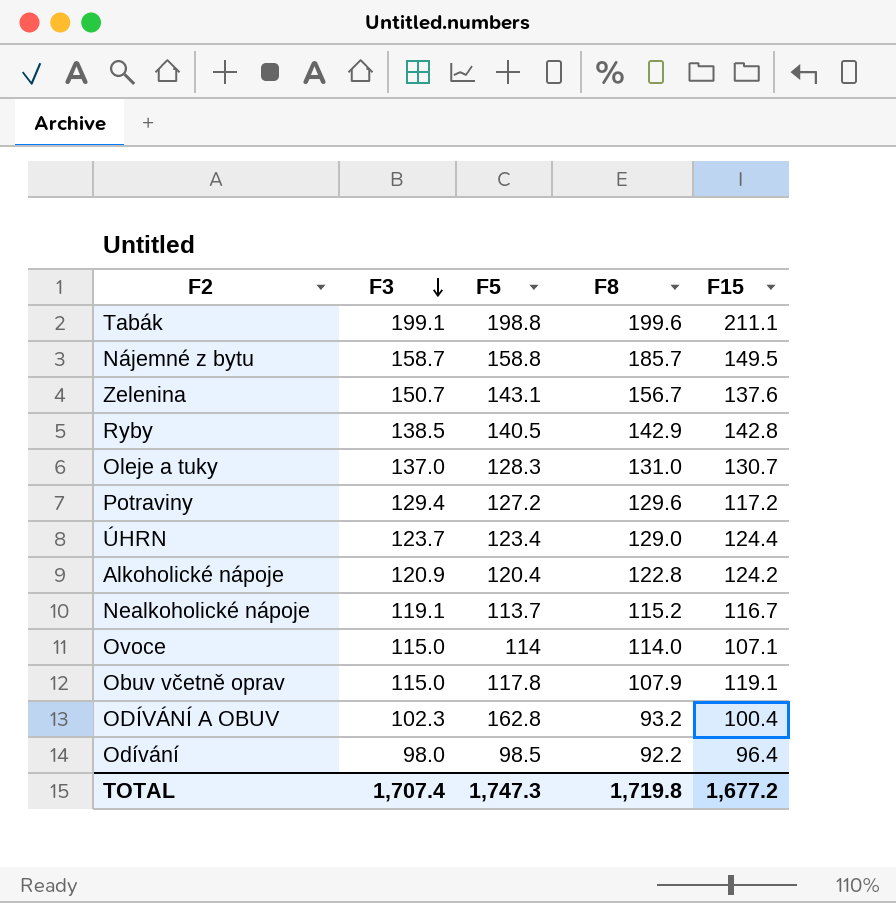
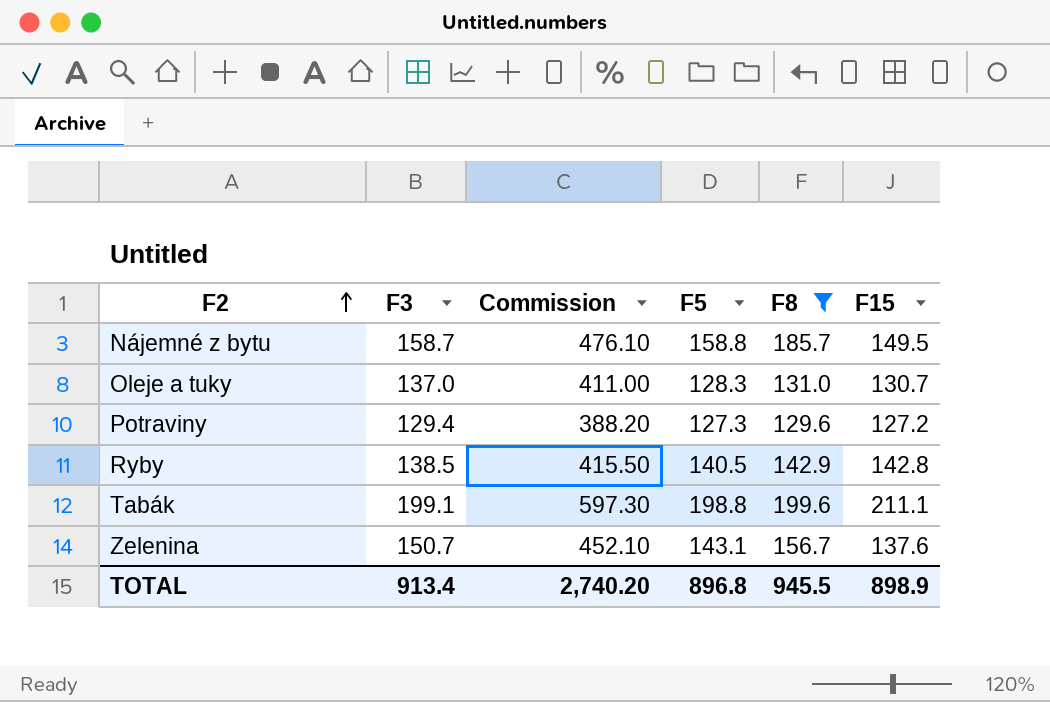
filter: none -> F8 >= 129.6
row order: F3 descending -> F2 ascending
column Commission | formula: none -> [F3] * 3
Potraviny | F5: 127.2 -> 127.3
Potraviny | F15: 117.2 -> 127.2
TOTAL | F3: 1,707.4 -> 913.4
TOTAL | F5: 1,747.3 -> 896.8
TOTAL | F8: 1,719.8 -> 945.5
TOTAL | F15: 1,677.2 -> 898.9

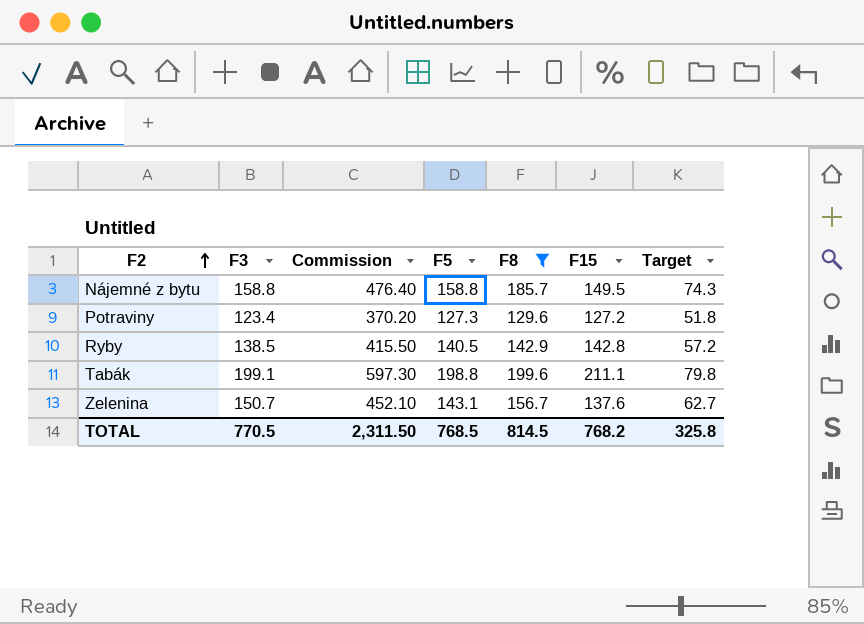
column Target | formula: none -> [F8] * 0.4
row Oleje a tuky: 137.0 | 411.00 | 128.3 | 131.0 | 130.7 -> none
Nájemné z bytu | F3: 158.7 -> 158.8
Nájemné z bytu | Commission: 476.10 -> 476.40
Potraviny | F3: 129.4 -> 123.4
Potraviny | Commission: 388.20 -> 370.20
TOTAL | F3: 913.4 -> 770.5
TOTAL | Commission: 2,740.20 -> 2,311.50
TOTAL | F5: 896.8 -> 768.5
TOTAL | F8: 945.5 -> 814.5
TOTAL | F15: 898.9 -> 768.2

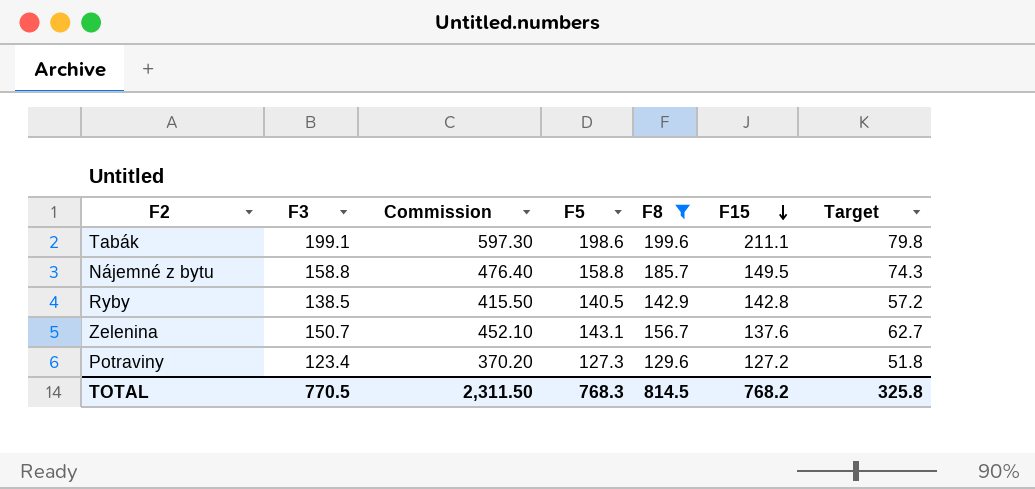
row order: F2 ascending -> F15 descending
Tabák | F5: 198.8 -> 198.6
TOTAL | F5: 768.5 -> 768.3

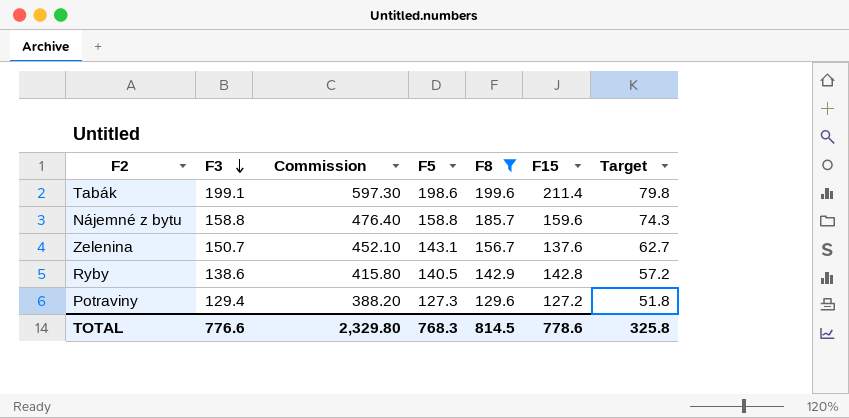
row order: F15 descending -> F3 descending
Tabák | F15: 211.1 -> 211.4
Nájemné z bytu | F15: 149.5 -> 159.6
Ryby | F3: 138.5 -> 138.6
Ryby | Commission: 415.50 -> 415.80
Potraviny | F3: 123.4 -> 129.4
Potraviny | Commission: 370.20 -> 388.20
TOTAL | F3: 770.5 -> 776.6
TOTAL | Commission: 2,311.50 -> 2,329.80
TOTAL | F15: 768.2 -> 778.6

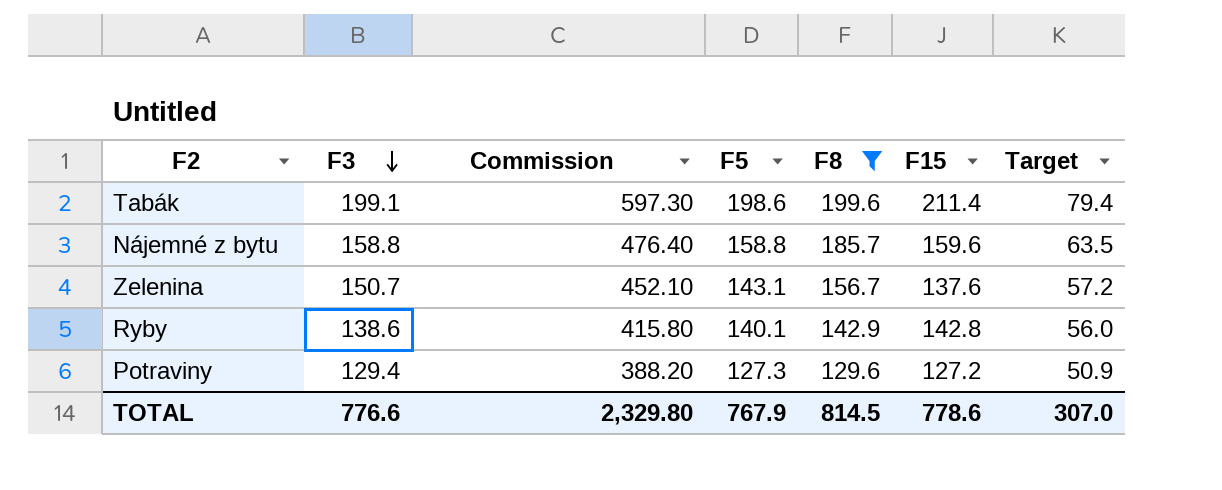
column Target | formula: [F8] * 0.4 -> [F5] * 0.4
Ryby | F5: 140.5 -> 140.1
TOTAL | F5: 768.3 -> 767.9
TOTAL | Target: 325.8 -> 307.0

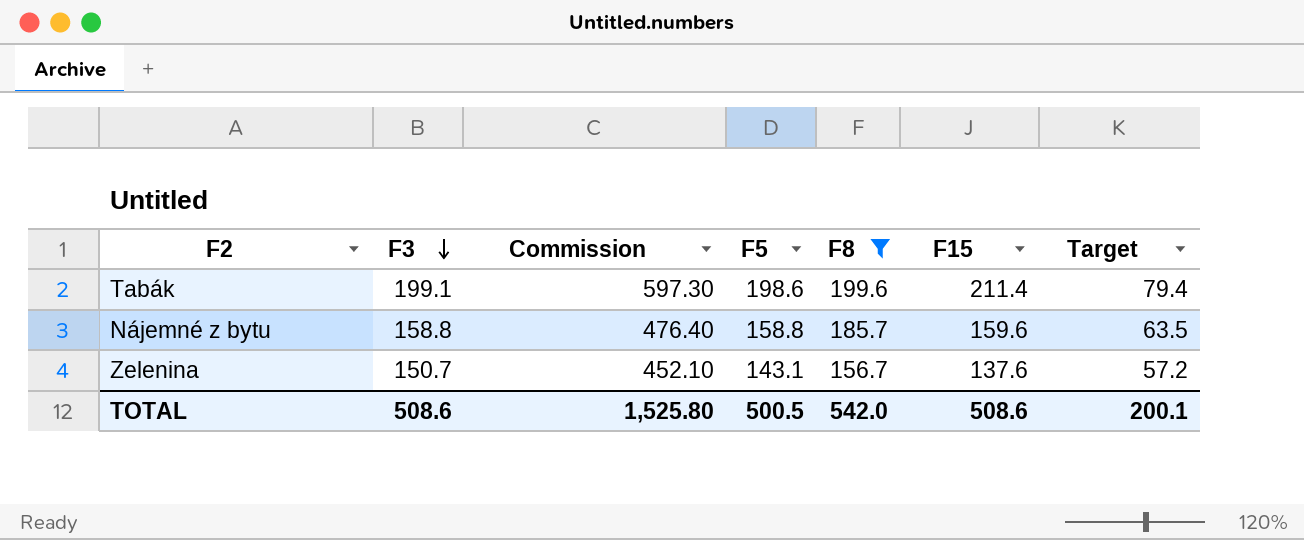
row Ryby: 138.6 | 415.80 | 140.1 | 142.9 | 142.8 | 56.0 -> none
row Potraviny: 129.4 | 388.20 | 127.3 | 129.6 | 127.2 | 50.9 -> none
TOTAL | F3: 776.6 -> 508.6
TOTAL | Commission: 2,329.80 -> 1,525.80
TOTAL | F5: 767.9 -> 500.5
TOTAL | F8: 814.5 -> 542.0
TOTAL | F15: 778.6 -> 508.6
TOTAL | Target: 307.0 -> 200.1

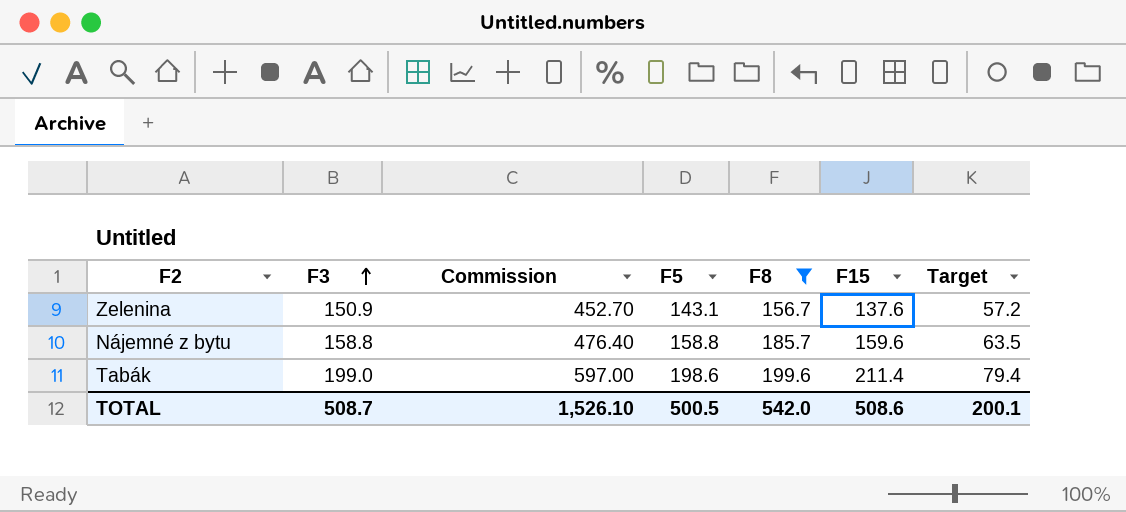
row order: F3 descending -> F3 ascending
Zelenina | F3: 150.7 -> 150.9
Zelenina | Commission: 452.10 -> 452.70
Tabák | F3: 199.1 -> 199.0
Tabák | Commission: 597.30 -> 597.00
TOTAL | F3: 508.6 -> 508.7
TOTAL | Commission: 1,525.80 -> 1,526.10

